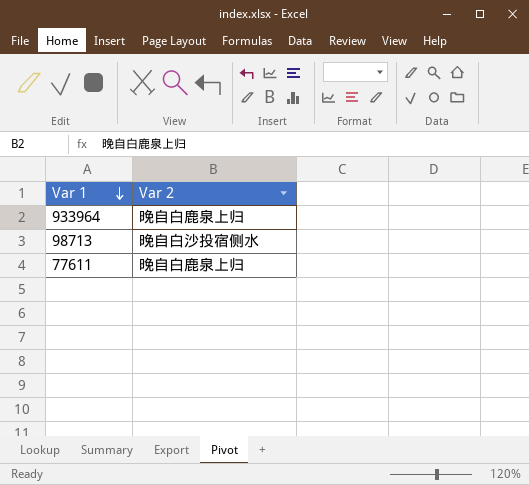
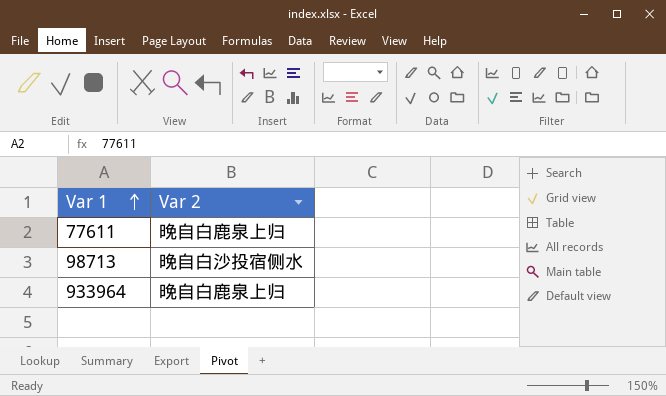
row order: Var 1 descending -> Var 1 ascending

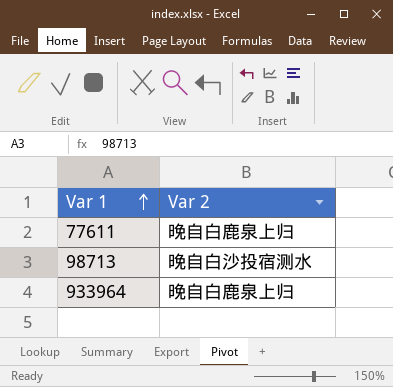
98713 | Var 2: 晚自白沙投宿侧水 -> 晚自白沙投宿测水

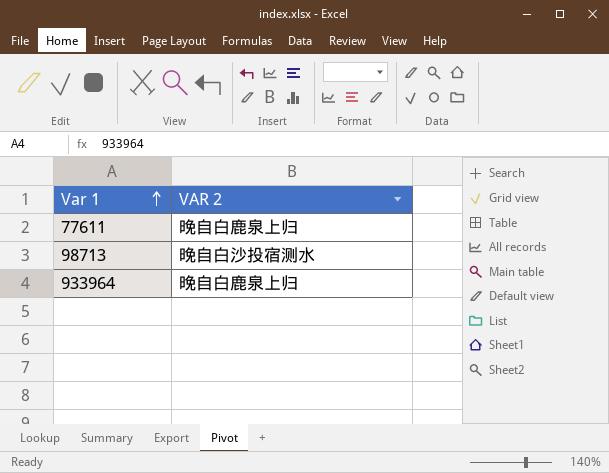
column name: Var 2 -> VAR 2

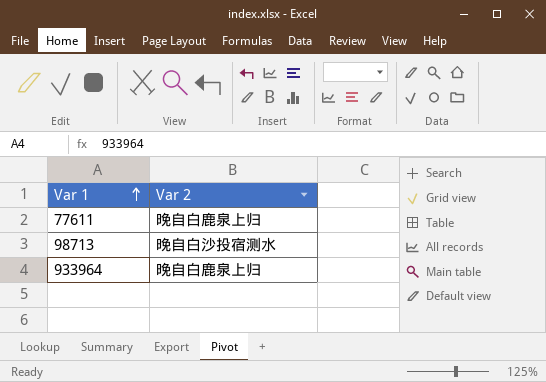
column name: VAR 2 -> Var 2

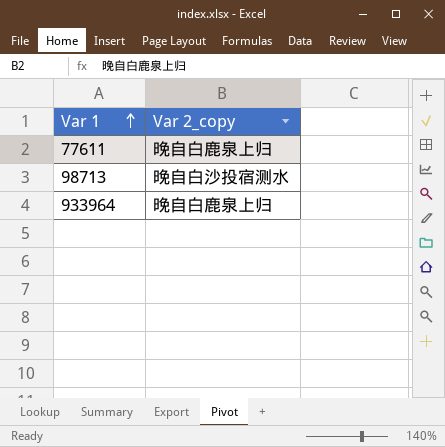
column name: Var 2 -> Var 2_copy

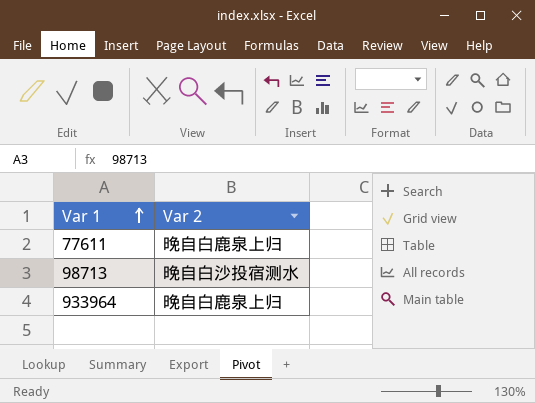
column name: Var 2_copy -> Var 2

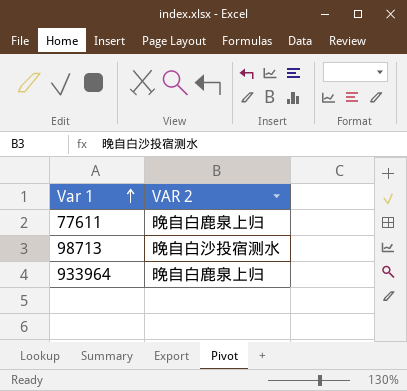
column name: Var 2 -> VAR 2

